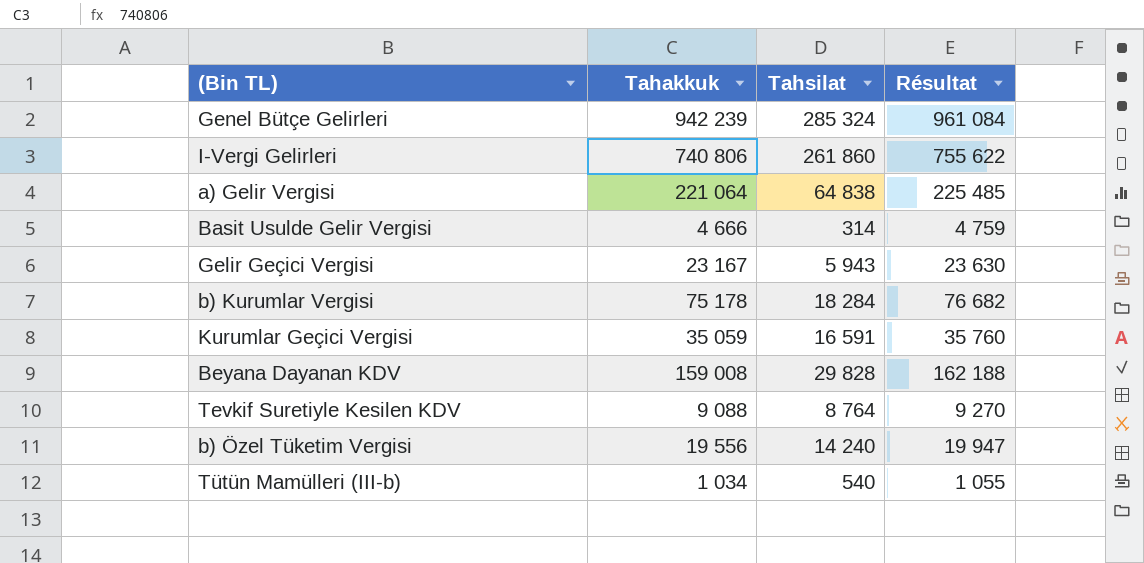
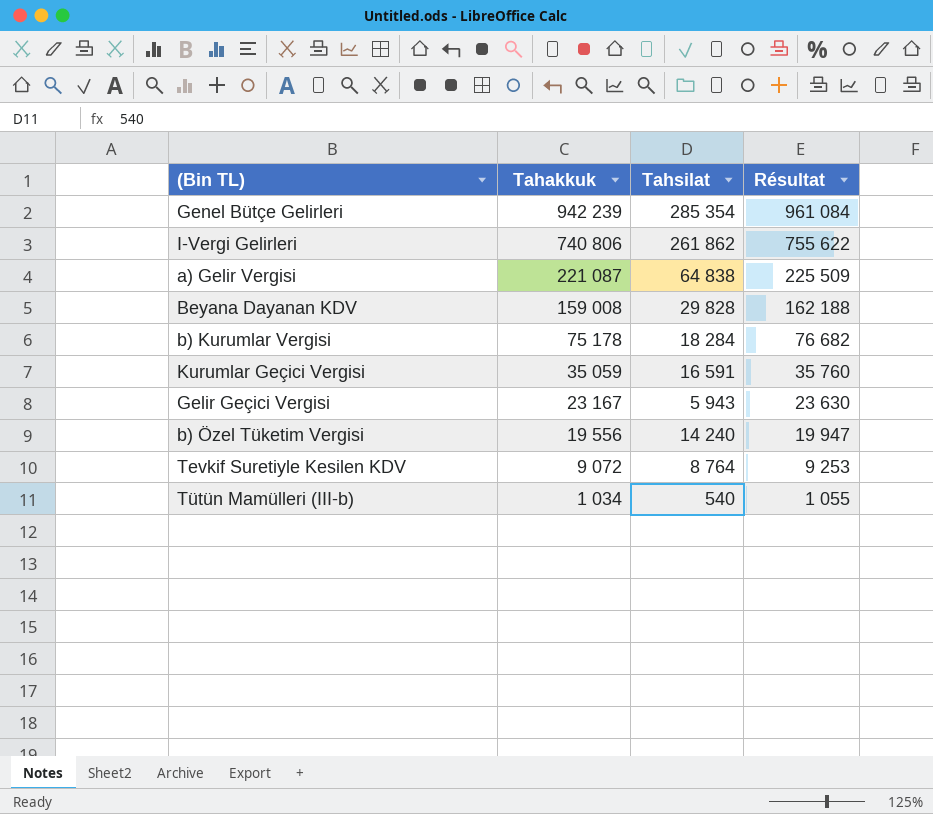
row order: none -> Tahakkuk descending
row Basit Usulde Gelir Vergisi: 4 666 | 314 | 4 759 -> none
Genel Bütçe Gelirleri | Tahsilat: 285 324 -> 285 354
I-Vergi Gelirleri | Tahsilat: 261 860 -> 261 862
a) Gelir Vergisi | Tahakkuk: 221 064 -> 221 087
a) Gelir Vergisi | Résultat: 225 485 -> 225 509
Tevkif Suretiyle Kesilen KDV | Tahakkuk: 9 088 -> 9 072
Tevkif Suretiyle Kesilen KDV | Résultat: 9 270 -> 9 253

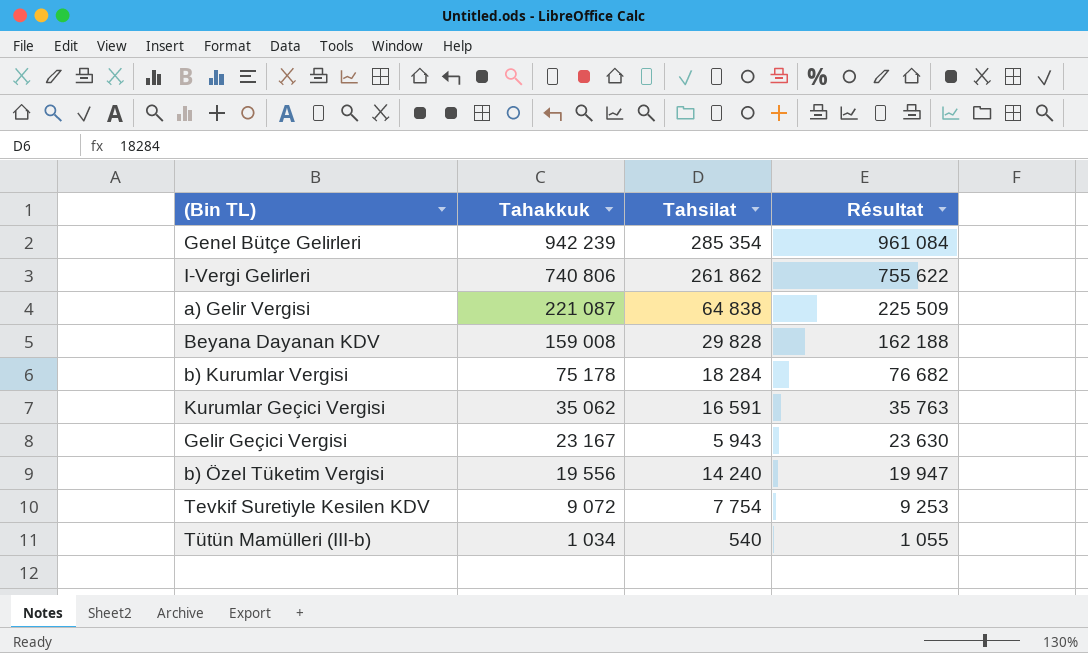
Kurumlar Geçici Vergisi | Tahakkuk: 35 059 -> 35 062
Kurumlar Geçici Vergisi | Résultat: 35 760 -> 35 763
Tevkif Suretiyle Kesilen KDV | Tahsilat: 8 764 -> 7 754

